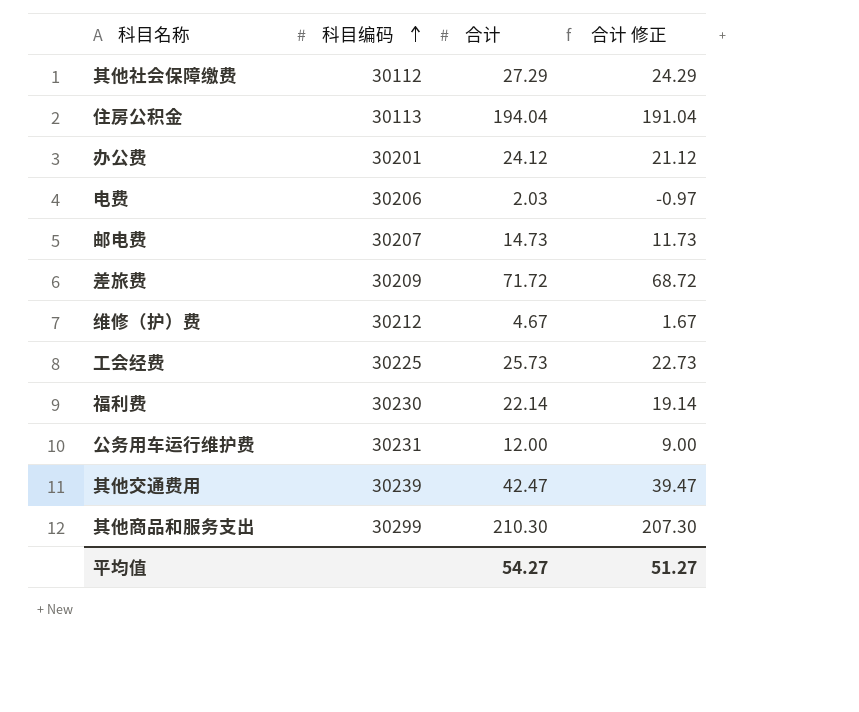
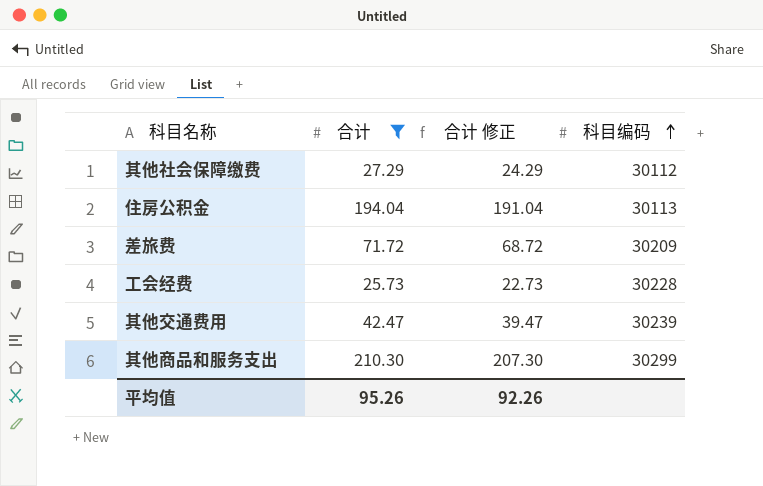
filter: none -> 合计 >= 25.73
column 科目编码 | position: 2 -> 4
工会经费 | 科目编码: 30225 -> 30228
平均值 | 合计: 54.27 -> 95.26
平均值 | 合计 修正: 51.27 -> 92.26

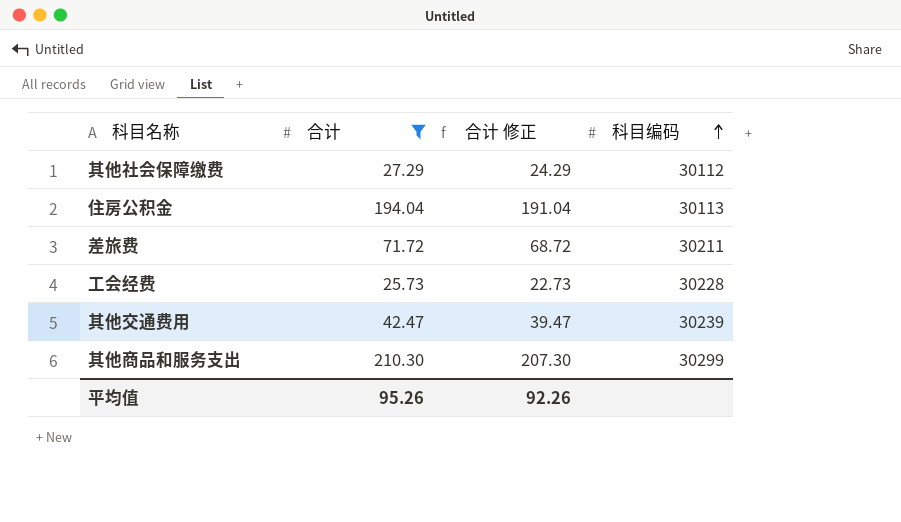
差旅费 | 科目编码: 30209 -> 30211

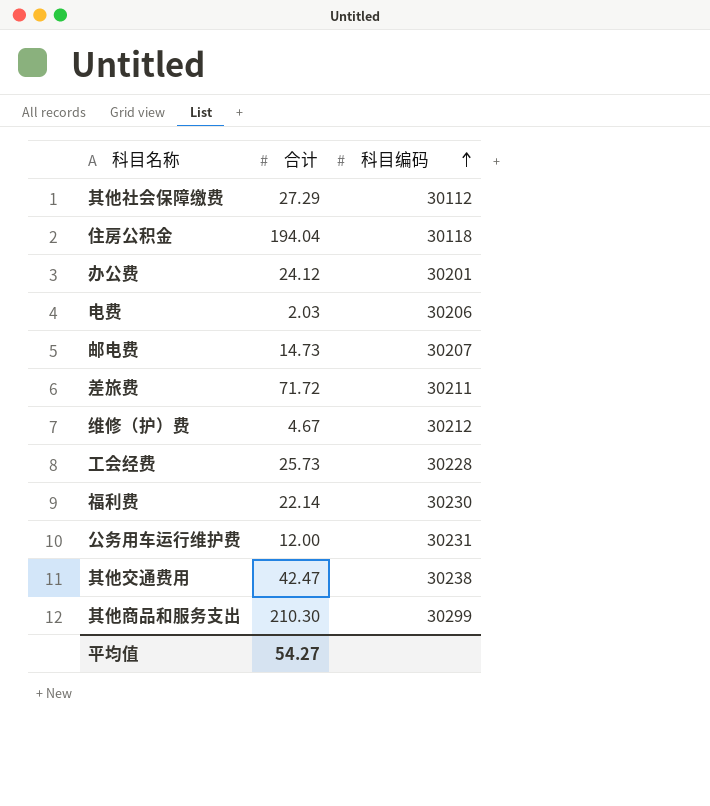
filter: 合计 >= 25.73 -> none
column 合计 修正 | formula: [合计] - 3 -> none
住房公积金 | 科目编码: 30113 -> 30118
其他交通费用 | 科目编码: 30239 -> 30238
平均值 | 合计: 95.26 -> 54.27

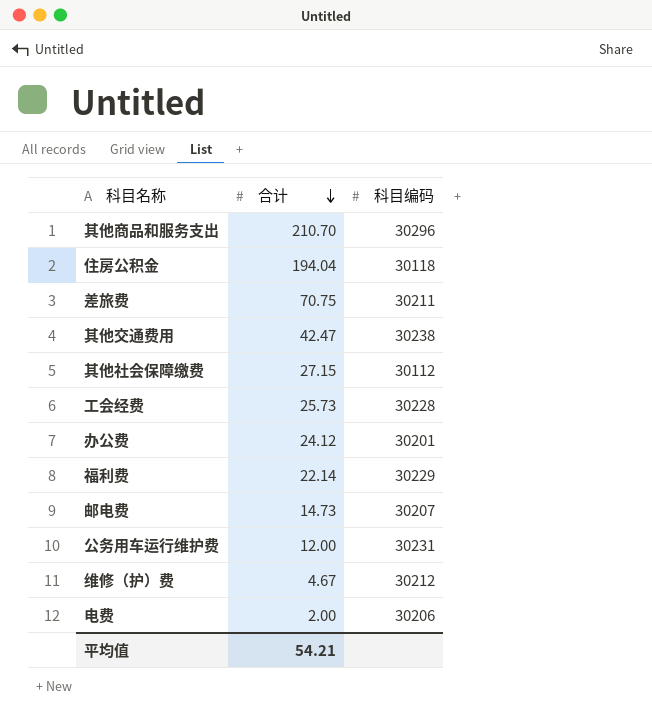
row order: 科目编码 ascending -> 合计 descending
其他商品和服务支出 | 合计: 210.30 -> 210.70
其他商品和服务支出 | 科目编码: 30299 -> 30296
差旅费 | 合计: 71.72 -> 70.75
其他社会保障缴费 | 合计: 27.29 -> 27.15
福利费 | 科目编码: 30230 -> 30229
电费 | 合计: 2.03 -> 2.00
平均值 | 合计: 54.27 -> 54.21

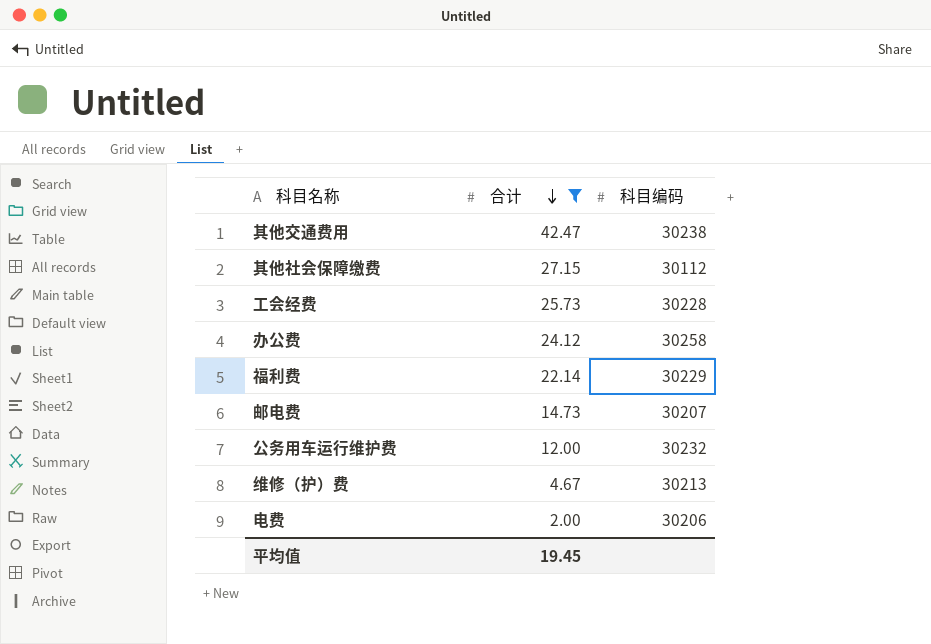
filter: none -> 合计 <= 42.47
办公费 | 科目编码: 30201 -> 30258
公务用车运行维护费 | 科目编码: 30231 -> 30232
维修（护）费 | 科目编码: 30212 -> 30213
平均值 | 合计: 54.21 -> 19.45

